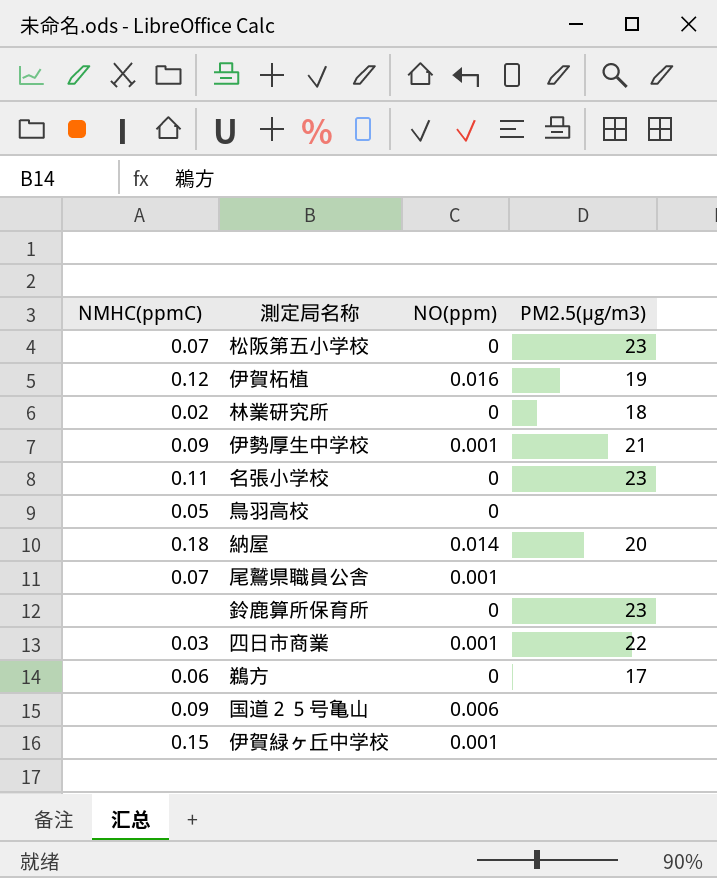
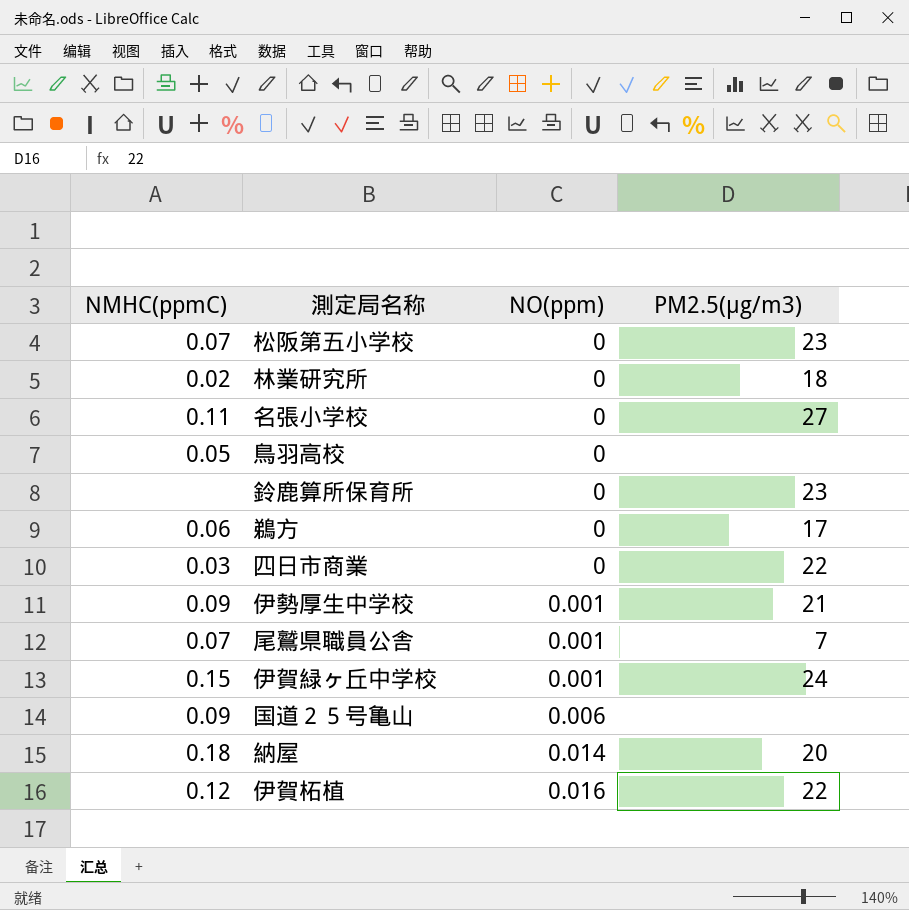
row order: none -> NO(ppm) ascending
名張小学校 | PM2.5(μg/m3): 23 -> 27
四日市商業 | NO(ppm): 0.001 -> 0
尾鷲県職員公舎 | PM2.5(μg/m3): none -> 7
伊賀緑ヶ丘中学校 | PM2.5(μg/m3): none -> 24
伊賀柘植 | PM2.5(μg/m3): 19 -> 22

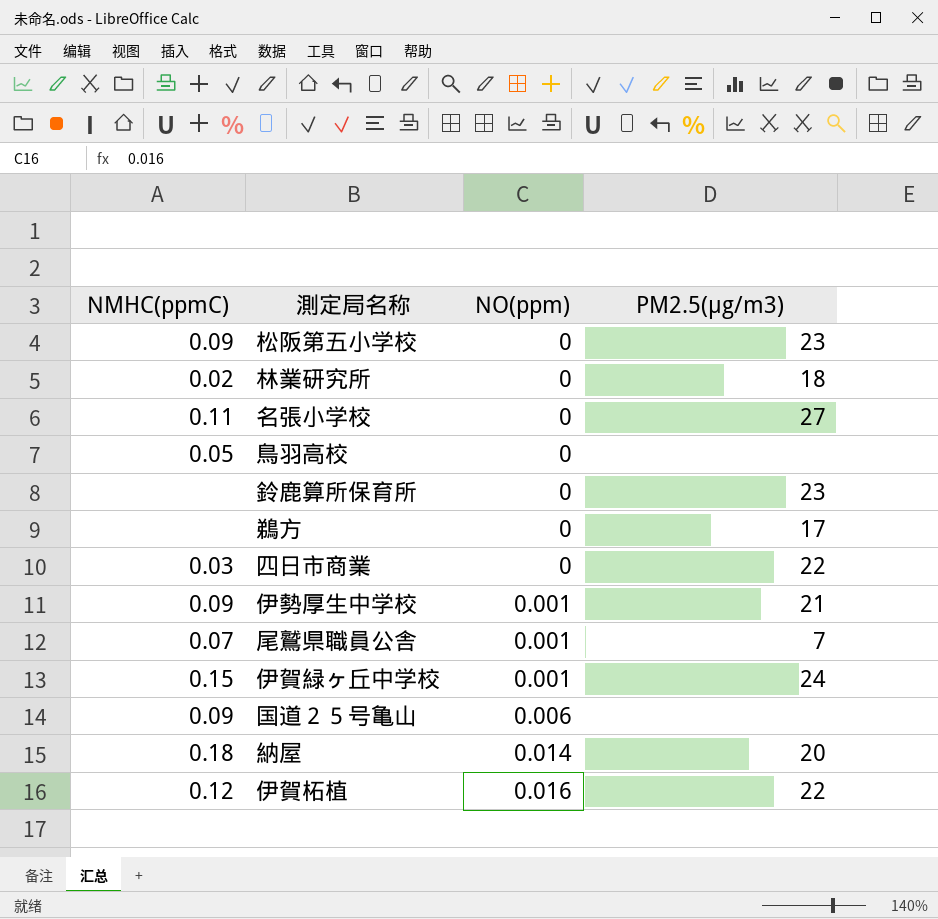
松阪第五小学校 | NMHC(ppmC): 0.07 -> 0.09
鵜方 | NMHC(ppmC): 0.06 -> none

